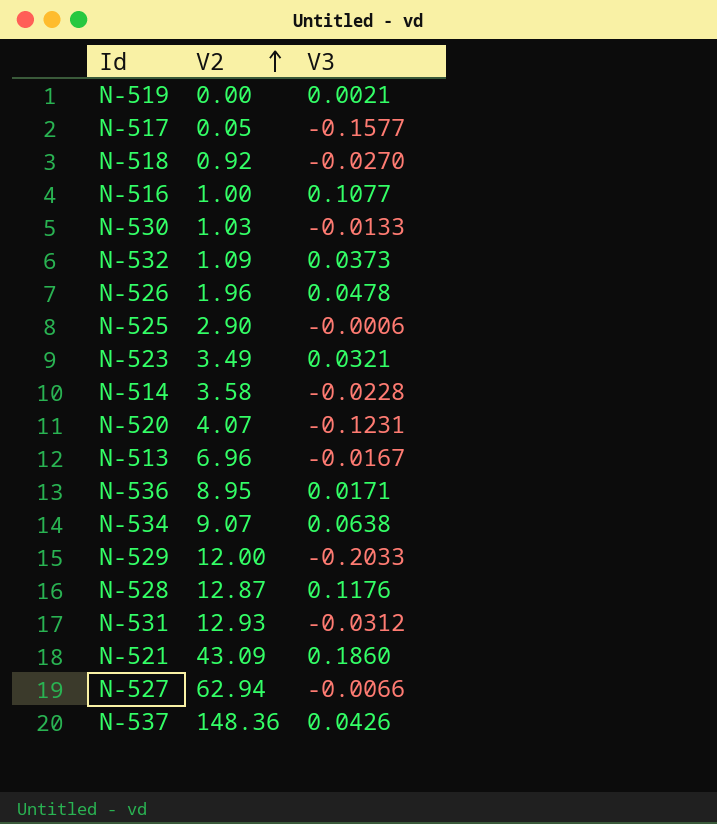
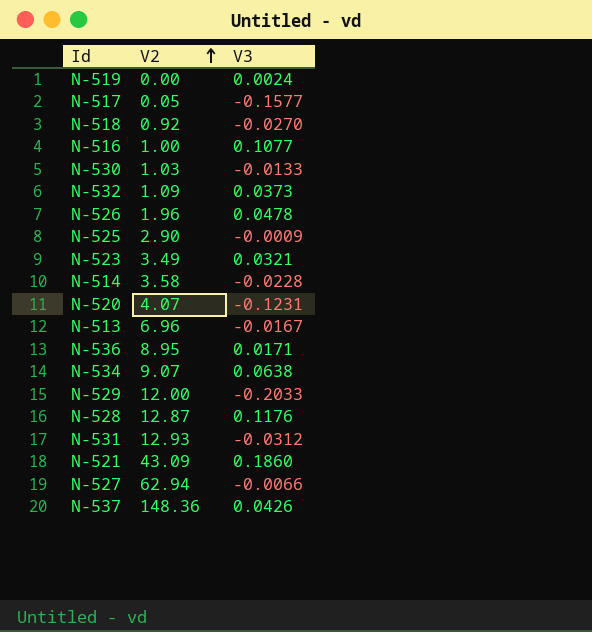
N-519 | V3: 0.0021 -> 0.0024
N-525 | V3: -0.0006 -> -0.0009

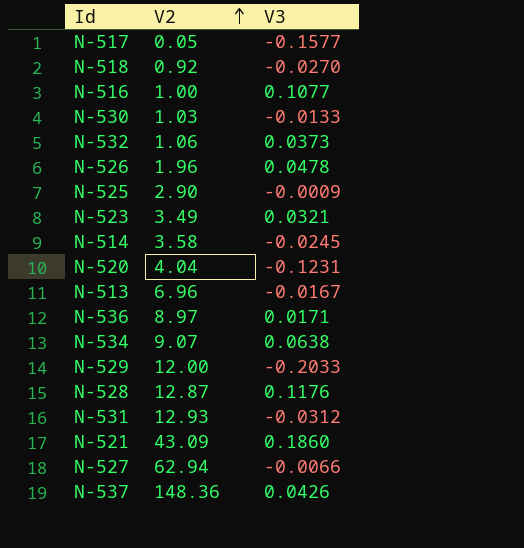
row N-519: 0.00 | 0.0024 -> none
N-532 | V2: 1.09 -> 1.06
N-514 | V3: -0.0228 -> -0.0245
N-520 | V2: 4.07 -> 4.04
N-536 | V2: 8.95 -> 8.97

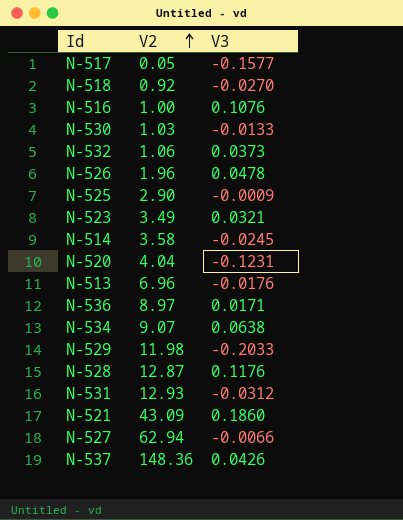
N-516 | V3: 0.1077 -> 0.1076
N-513 | V3: -0.0167 -> -0.0176
N-529 | V2: 12.00 -> 11.98

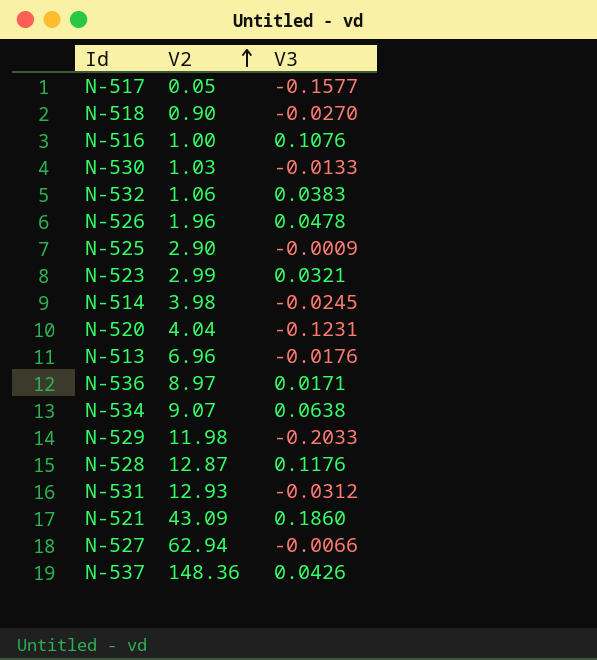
N-518 | V2: 0.92 -> 0.90
N-532 | V3: 0.0373 -> 0.0383
N-523 | V2: 3.49 -> 2.99
N-514 | V2: 3.58 -> 3.98

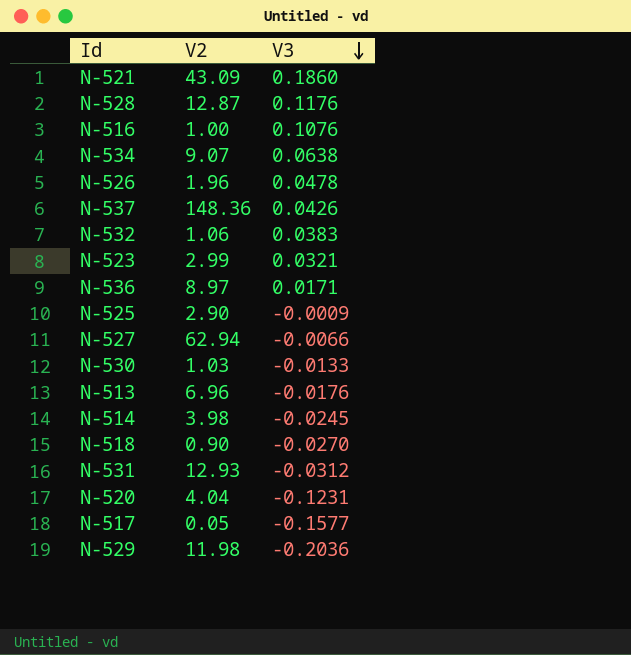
row order: V2 ascending -> V3 descending
N-529 | V3: -0.2033 -> -0.2036

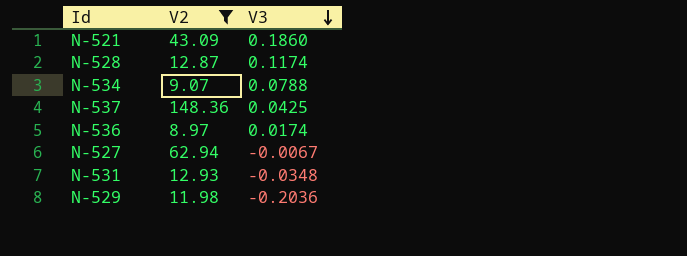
filter: none -> V2 >= 8.97
N-528 | V3: 0.1176 -> 0.1174
N-534 | V3: 0.0638 -> 0.0788
N-537 | V3: 0.0426 -> 0.0425
N-536 | V3: 0.0171 -> 0.0174
N-527 | V3: -0.0066 -> -0.0067
N-531 | V3: -0.0312 -> -0.0348

